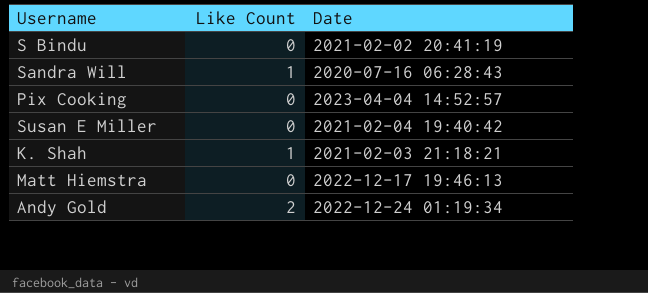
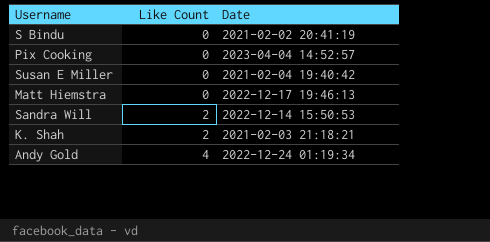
row order: none -> Like Count ascending
Sandra Will | Like Count: 1 -> 2
Sandra Will | Date: 2020-07-16 06:28:43 -> 2022-12-14 15:50:53
K. Shah | Like Count: 1 -> 2
Andy Gold | Like Count: 2 -> 4

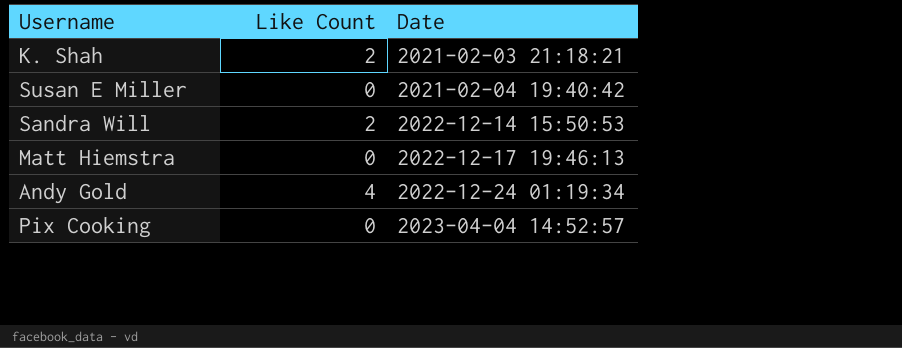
row order: Like Count ascending -> Date ascending
row S Bindu: 0 | 2021-02-02 20:41:19 -> none

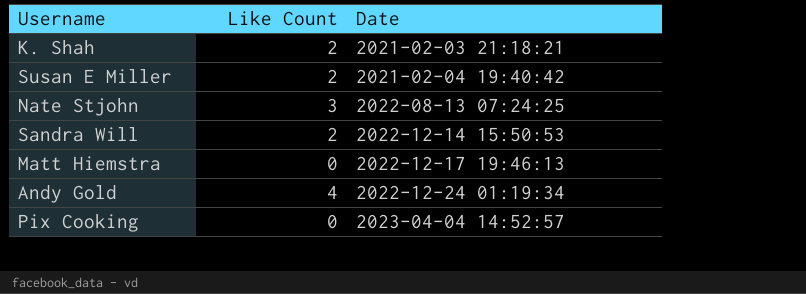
Susan E Miller | Like Count: 0 -> 2
row Nate Stjohn: none -> 3 | 2022-08-13 07:24:25

